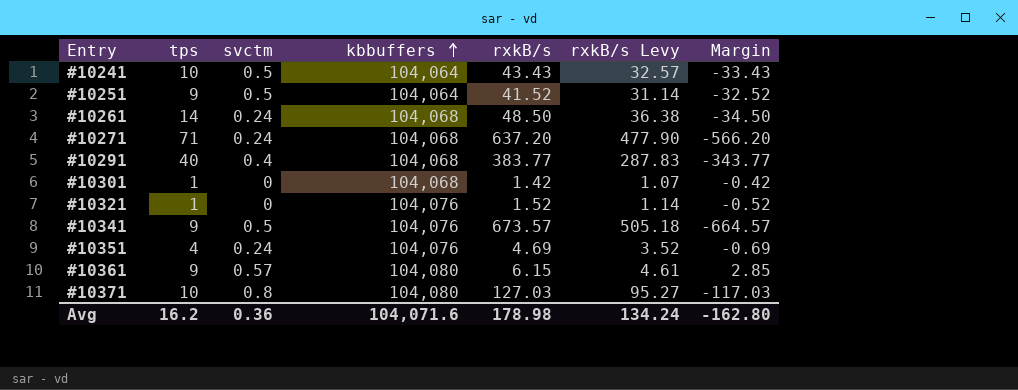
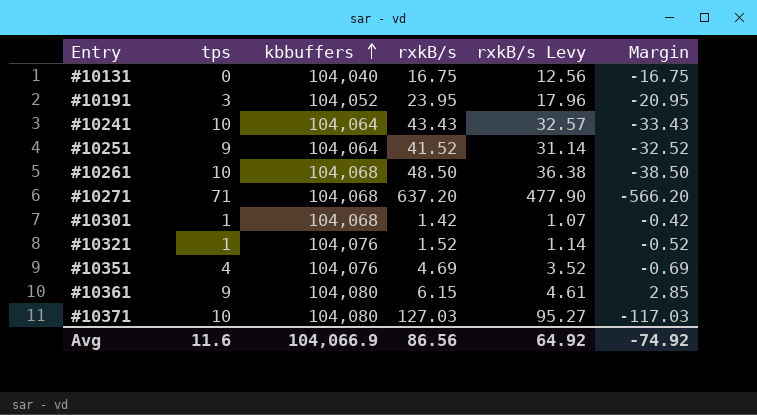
column svctm | position: 3 -> none
row #10291: 40 | 0.4 | 104,068 | 383.77 | 287.83 | -343.77 -> none
row #10341: 9 | 0.5 | 104,076 | 673.57 | 505.18 | -664.57 -> none
row #10131: none -> 0 | 104,040 | 16.75 | 12.56 | -16.75
row #10191: none -> 3 | 104,052 | 23.95 | 17.96 | -20.95
#10261 | tps: 14 -> 10
#10261 | Margin: -34.50 -> -38.50
Avg | tps: 16.2 -> 11.6
Avg | kbbuffers: 104,071.6 -> 104,066.9
Avg | rxkB/s: 178.98 -> 86.56
Avg | rxkB/s Levy: 134.24 -> 64.92
Avg | Margin: -162.80 -> -74.92

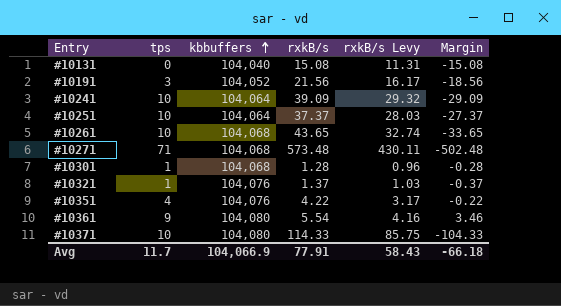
#10131 | rxkB/s: 16.75 -> 15.08
#10131 | rxkB/s Levy: 12.56 -> 11.31
#10131 | Margin: -16.75 -> -15.08
#10191 | rxkB/s: 23.95 -> 21.56
#10191 | rxkB/s Levy: 17.96 -> 16.17
#10191 | Margin: -20.95 -> -18.56
#10241 | rxkB/s: 43.43 -> 39.09
#10241 | rxkB/s Levy: 32.57 -> 29.32
#10241 | Margin: -33.43 -> -29.09
#10251 | tps: 9 -> 10
#10251 | rxkB/s: 41.52 -> 37.37
#10251 | rxkB/s Levy: 31.14 -> 28.03
#10251 | Margin: -32.52 -> -27.37
#10261 | rxkB/s: 48.50 -> 43.65
#10261 | rxkB/s Levy: 36.38 -> 32.74
#10261 | Margin: -38.50 -> -33.65
#10271 | rxkB/s: 637.20 -> 573.48
#10271 | rxkB/s Levy: 477.90 -> 430.11
#10271 | Margin: -566.20 -> -502.48
#10301 | rxkB/s: 1.42 -> 1.28
#10301 | rxkB/s Levy: 1.07 -> 0.96
#10301 | Margin: -0.42 -> -0.28
#10321 | rxkB/s: 1.52 -> 1.37
#10321 | rxkB/s Levy: 1.14 -> 1.03
#10321 | Margin: -0.52 -> -0.37
#10351 | rxkB/s: 4.69 -> 4.22
#10351 | rxkB/s Levy: 3.52 -> 3.17
#10351 | Margin: -0.69 -> -0.22
#10361 | rxkB/s: 6.15 -> 5.54
#10361 | rxkB/s Levy: 4.61 -> 4.16
#10361 | Margin: 2.85 -> 3.46
#10371 | rxkB/s: 127.03 -> 114.33
#10371 | rxkB/s Levy: 95.27 -> 85.75
#10371 | Margin: -117.03 -> -104.33
Avg | tps: 11.6 -> 11.7
Avg | rxkB/s: 86.56 -> 77.91
Avg | rxkB/s Levy: 64.92 -> 58.43
Avg | Margin: -74.92 -> -66.18

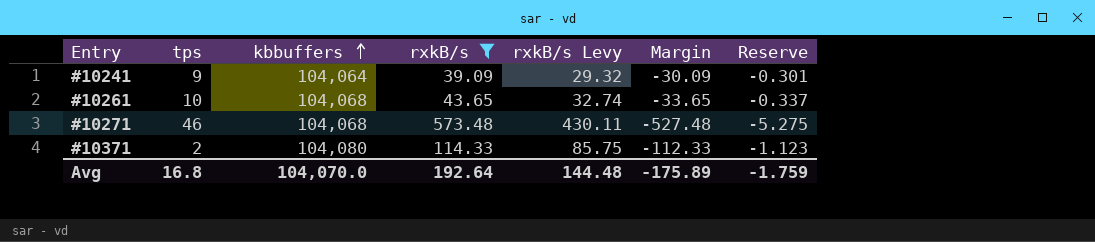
filter: none -> rxkB/s >= 39.09
column Reserve | formula: none -> [Margin] * 0.01
#10241 | tps: 10 -> 9
#10241 | Margin: -29.09 -> -30.09
#10271 | tps: 71 -> 46
#10271 | Margin: -502.48 -> -527.48
#10371 | tps: 10 -> 2
#10371 | Margin: -104.33 -> -112.33
Avg | tps: 11.7 -> 16.8
Avg | kbbuffers: 104,066.9 -> 104,070.0
Avg | rxkB/s: 77.91 -> 192.64
Avg | rxkB/s Levy: 58.43 -> 144.48
Avg | Margin: -66.18 -> -175.89

